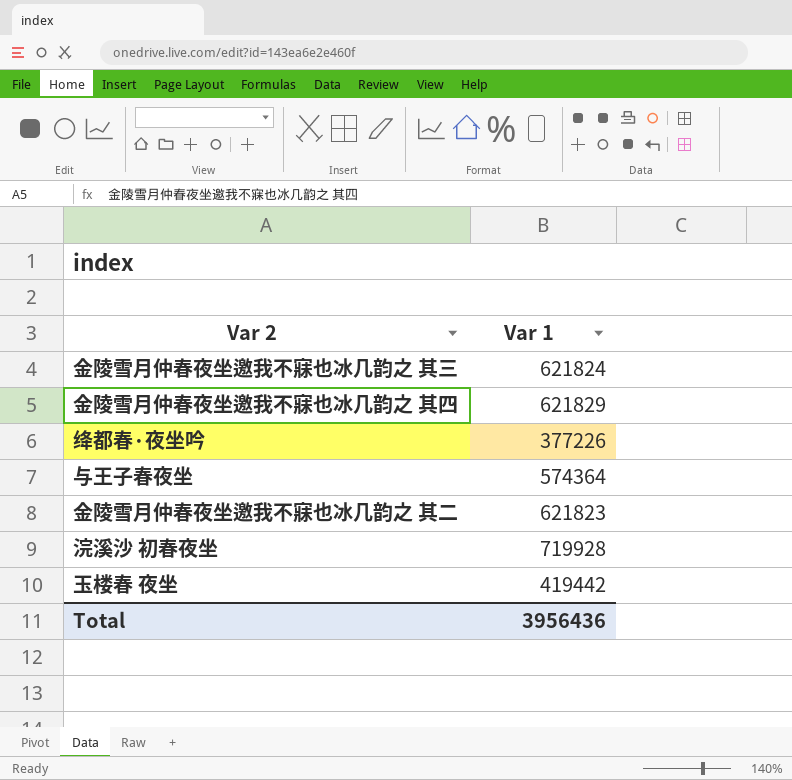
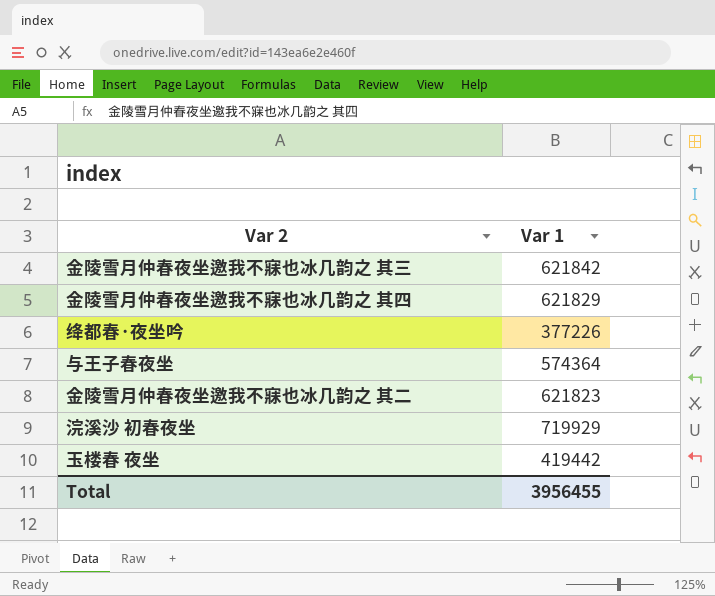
金陵雪月仲春夜坐邀我不寐也冰几韵之 其三 | Var 1: 621824 -> 621842
浣溪沙 初春夜坐 | Var 1: 719928 -> 719929
Total | Var 1: 3956436 -> 3956455

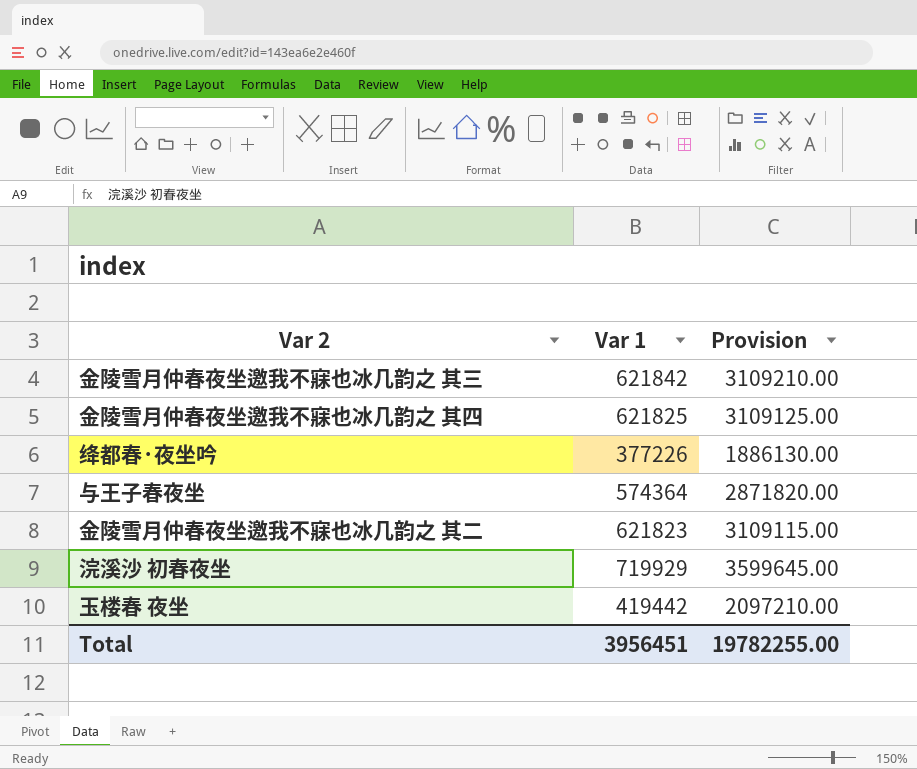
column Provision | formula: none -> [Var 1] * 5
金陵雪月仲春夜坐邀我不寐也冰几韵之 其四 | Var 1: 621829 -> 621825
Total | Var 1: 3956455 -> 3956451

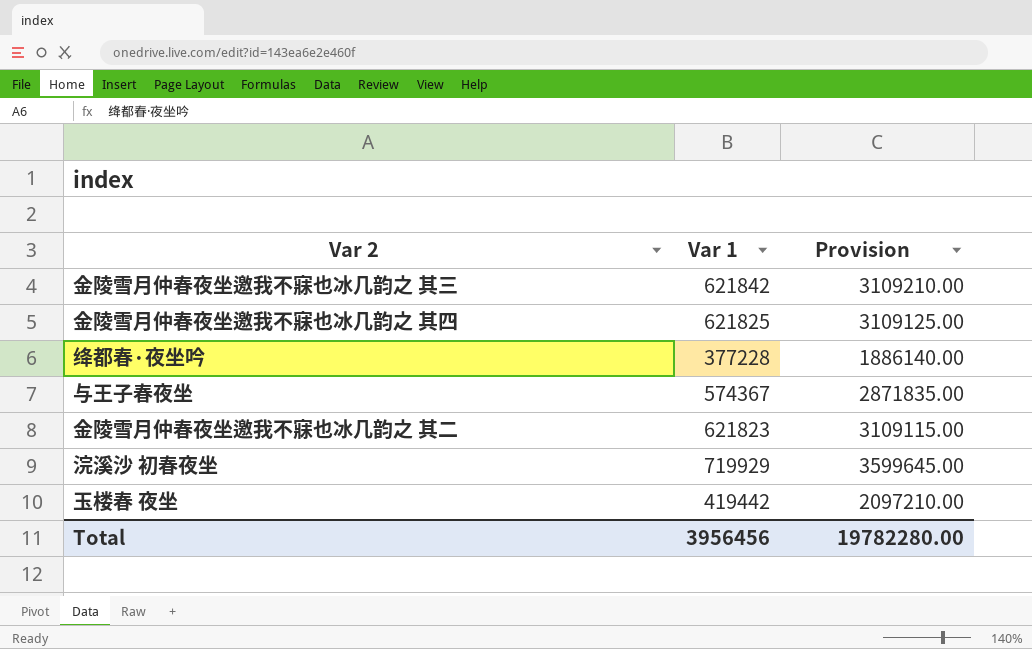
绛都春·夜坐吟 | Var 1: 377226 -> 377228
绛都春·夜坐吟 | Provision: 1886130.00 -> 1886140.00
与王子春夜坐 | Var 1: 574364 -> 574367
与王子春夜坐 | Provision: 2871820.00 -> 2871835.00
Total | Var 1: 3956451 -> 3956456
Total | Provision: 19782255.00 -> 19782280.00

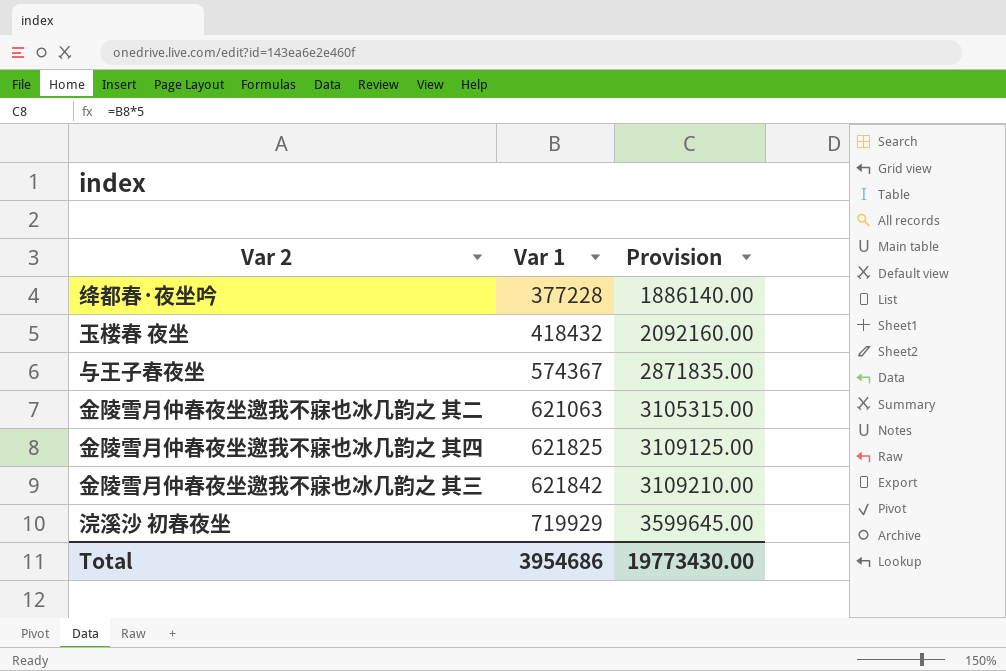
row order: none -> Var 1 ascending
玉楼春 夜坐 | Var 1: 419442 -> 418432
玉楼春 夜坐 | Provision: 2097210.00 -> 2092160.00
金陵雪月仲春夜坐邀我不寐也冰几韵之 其二 | Var 1: 621823 -> 621063
金陵雪月仲春夜坐邀我不寐也冰几韵之 其二 | Provision: 3109115.00 -> 3105315.00
Total | Var 1: 3956456 -> 3954686
Total | Provision: 19782280.00 -> 19773430.00

